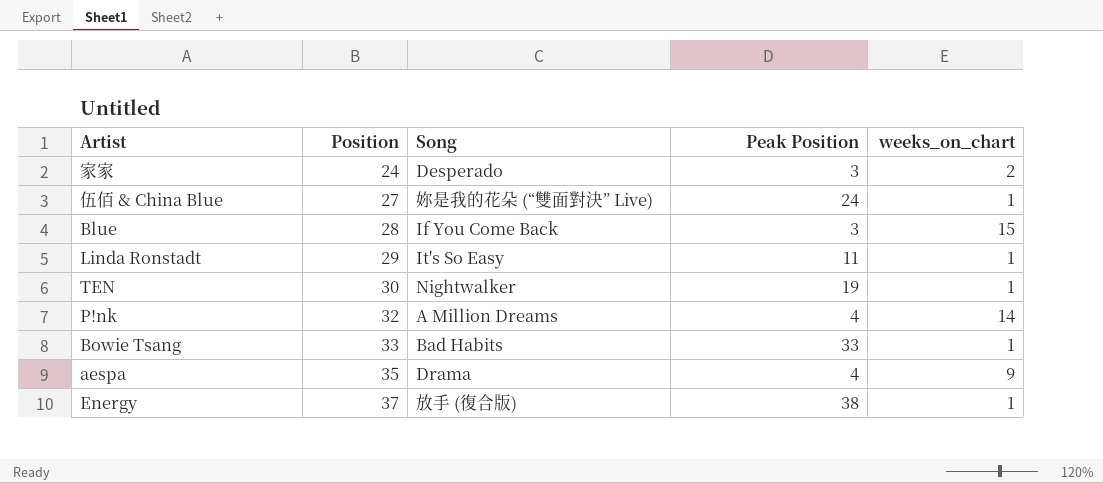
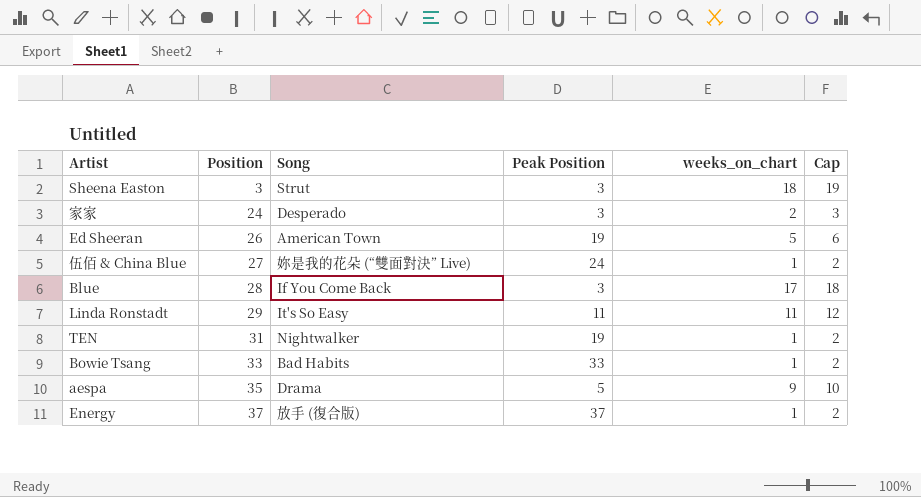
column Cap | formula: none -> [weeks_on_chart] + 1
row P!nk: 32 | A Million Dreams | 4 | 14 -> none
row Sheena Easton: none -> 3 | Strut | 3 | 18 | 19
row Ed Sheeran: none -> 26 | American Town | 19 | 5 | 6
Blue | weeks_on_chart: 15 -> 17
Linda Ronstadt | weeks_on_chart: 1 -> 11
TEN | Position: 30 -> 31
aespa | Peak Position: 4 -> 5
Energy | Peak Position: 38 -> 37

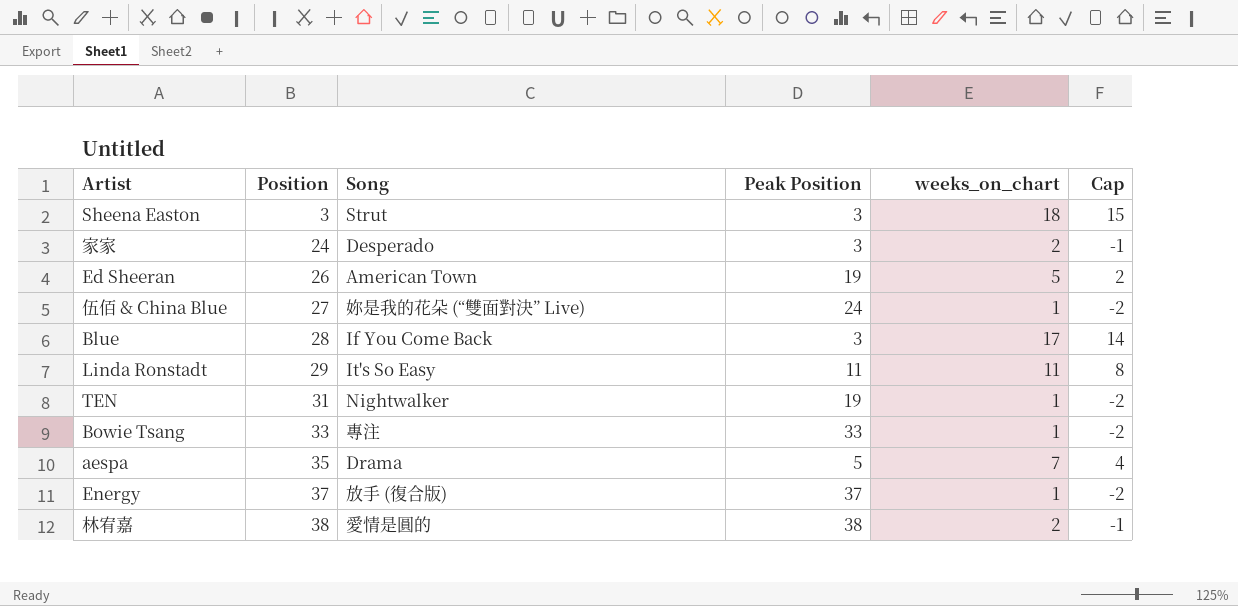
column Cap | formula: [weeks_on_chart] + 1 -> [weeks_on_chart] - 3
Bowie Tsang | Song: Bad Habits -> 專注
aespa | weeks_on_chart: 9 -> 7
row 林宥嘉: none -> 38 | 愛情是圓的 | 38 | 2 | -1

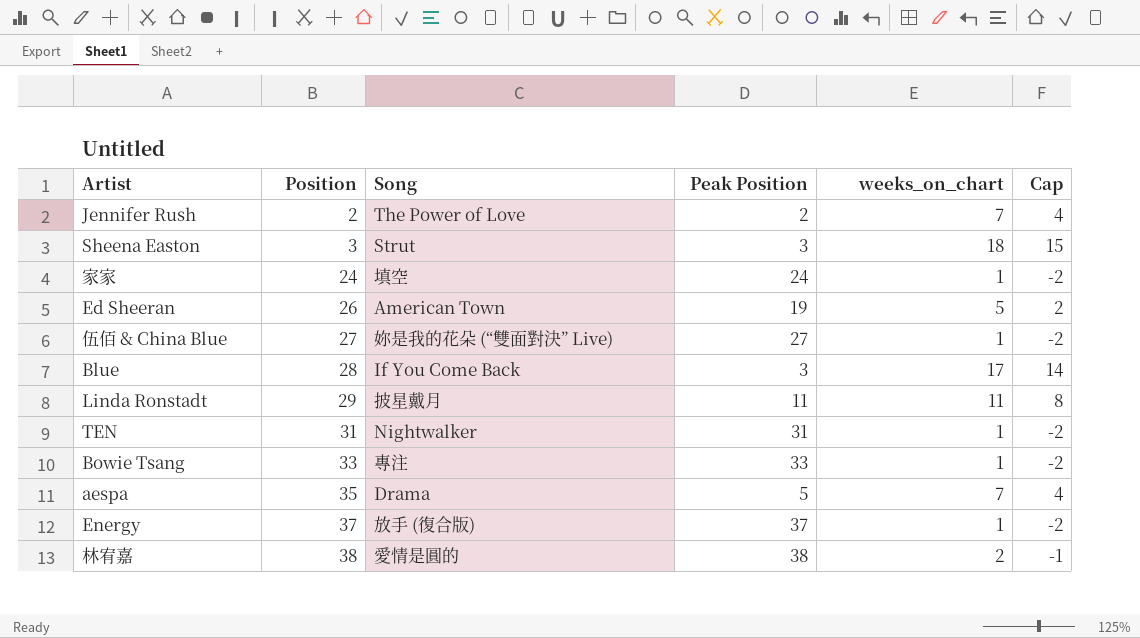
row Jennifer Rush: none -> 2 | The Power of Love | 2 | 7 | 4
家家 | Song: Desperado -> 填空
家家 | Peak Position: 3 -> 24
家家 | weeks_on_chart: 2 -> 1
家家 | Cap: -1 -> -2
伍佰 & China Blue | Peak Position: 24 -> 27
Linda Ronstadt | Song: It's So Easy -> 披星戴月
TEN | Peak Position: 19 -> 31

